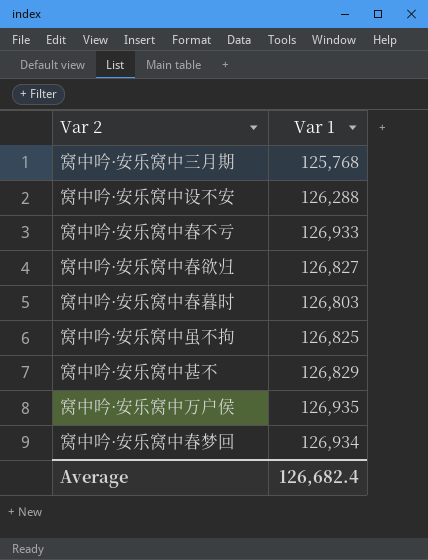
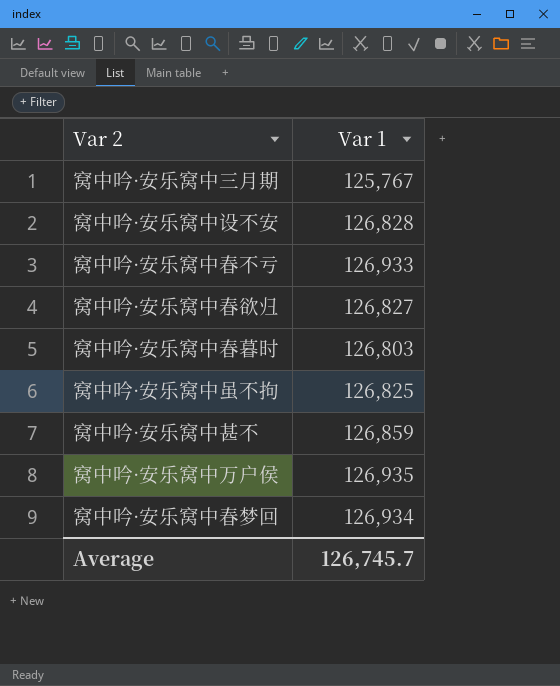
窝中吟·安乐窝中三月期 | Var 1: 125,768 -> 125,767
窝中吟·安乐窝中设不安 | Var 1: 126,288 -> 126,828
窝中吟·安乐窝中甚不 | Var 1: 126,829 -> 126,859
Average | Var 1: 126,682.4 -> 126,745.7

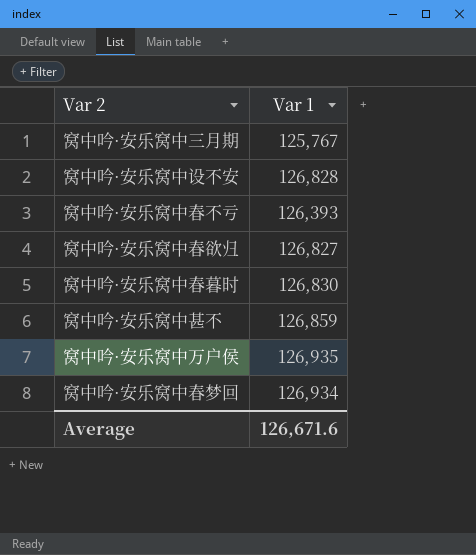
row 窝中吟·安乐窝中虽不拘: 126,825 -> none
窝中吟·安乐窝中春不亏 | Var 1: 126,933 -> 126,393
窝中吟·安乐窝中春暮时 | Var 1: 126,803 -> 126,830
Average | Var 1: 126,745.7 -> 126,671.6

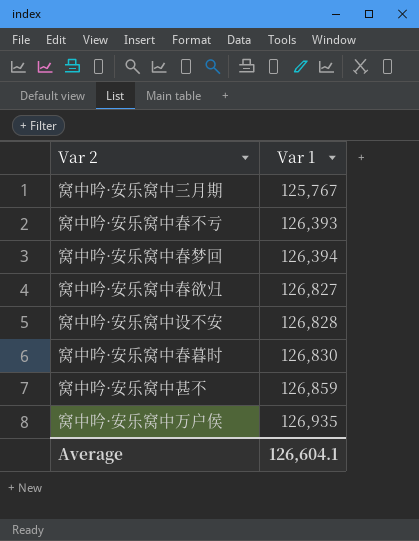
row order: none -> Var 1 ascending
窝中吟·安乐窝中春梦回 | Var 1: 126,934 -> 126,394
Average | Var 1: 126,671.6 -> 126,604.1

